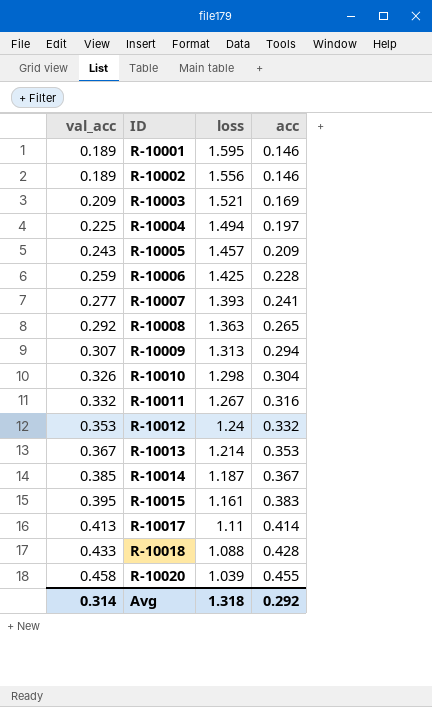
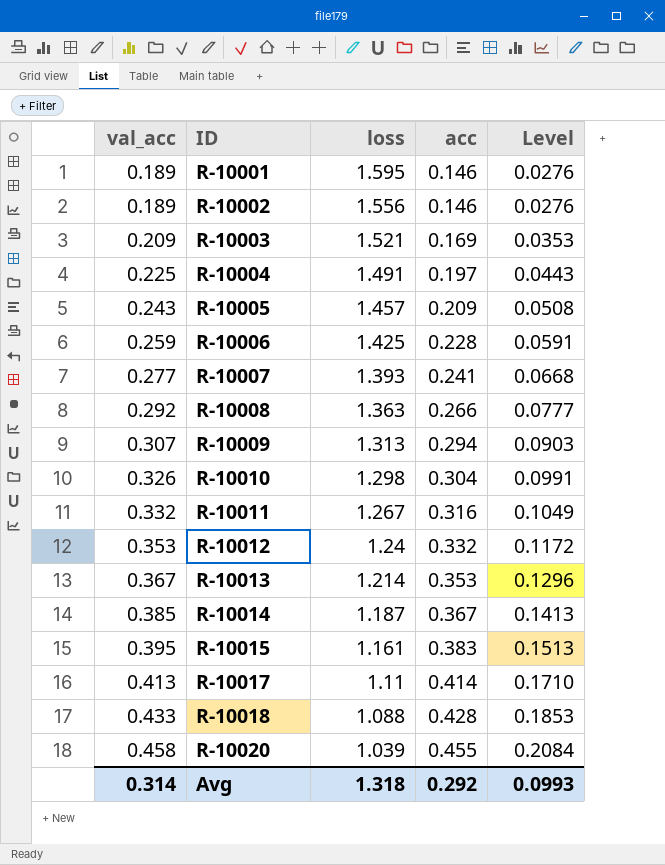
column Level | formula: none -> [val_acc] * [acc]
R-10004 | loss: 1.494 -> 1.491
R-10008 | acc: 0.265 -> 0.266

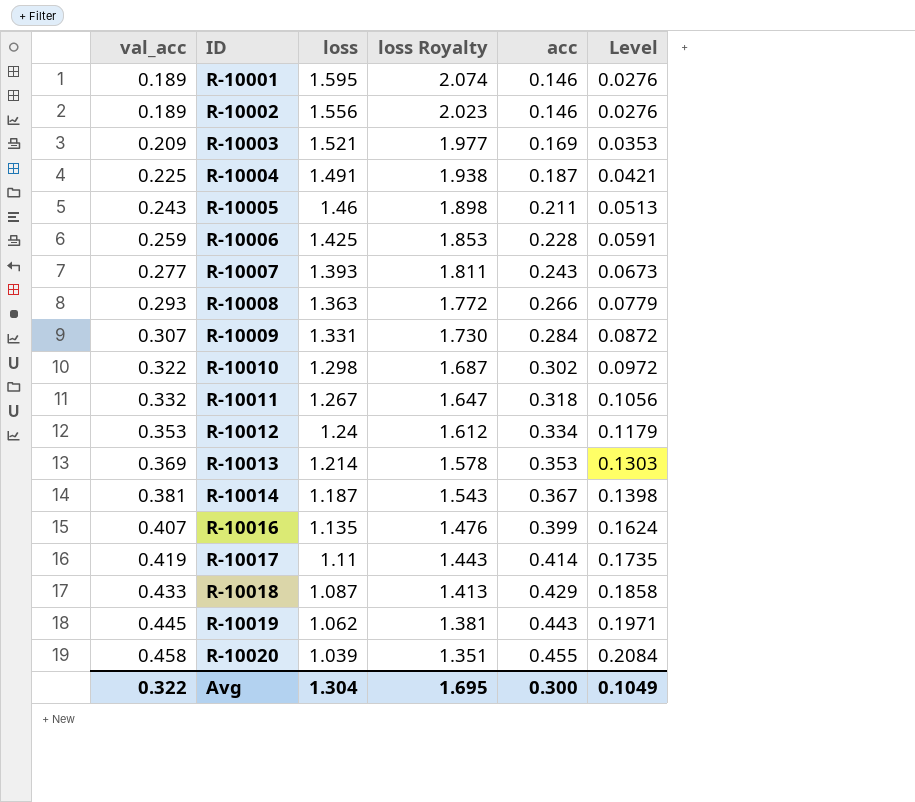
column loss Royalty | formula: none -> [loss] * 1.3
row R-10015: 0.395 | 1.161 | 0.383 | 0.1513 -> none
R-10004 | acc: 0.197 -> 0.187
R-10004 | Level: 0.0443 -> 0.0421
R-10005 | loss: 1.457 -> 1.46
R-10005 | acc: 0.209 -> 0.211
R-10005 | Level: 0.0508 -> 0.0513
R-10007 | acc: 0.241 -> 0.243
R-10007 | Level: 0.0668 -> 0.0673
R-10008 | val_acc: 0.292 -> 0.293
R-10008 | Level: 0.0777 -> 0.0779
R-10009 | loss: 1.313 -> 1.331
R-10009 | acc: 0.294 -> 0.284
R-10009 | Level: 0.0903 -> 0.0872
R-10010 | val_acc: 0.326 -> 0.322
R-10010 | acc: 0.304 -> 0.302
R-10010 | Level: 0.0991 -> 0.0972
R-10011 | acc: 0.316 -> 0.318
R-10011 | Level: 0.1049 -> 0.1056
R-10012 | acc: 0.332 -> 0.334
R-10012 | Level: 0.1172 -> 0.1179
R-10013 | val_acc: 0.367 -> 0.369
R-10013 | Level: 0.1296 -> 0.1303
R-10014 | val_acc: 0.385 -> 0.381
R-10014 | Level: 0.1413 -> 0.1398
row R-10016: none -> 0.407 | 1.135 | 1.476 | 0.399 | 0.1624
R-10017 | val_acc: 0.413 -> 0.419
R-10017 | Level: 0.1710 -> 0.1735
R-10018 | loss: 1.088 -> 1.087
R-10018 | acc: 0.428 -> 0.429
R-10018 | Level: 0.1853 -> 0.1858
row R-10019: none -> 0.445 | 1.062 | 1.381 | 0.443 | 0.1971
Avg | val_acc: 0.314 -> 0.322
Avg | loss: 1.318 -> 1.304
Avg | acc: 0.292 -> 0.300
Avg | Level: 0.0993 -> 0.1049

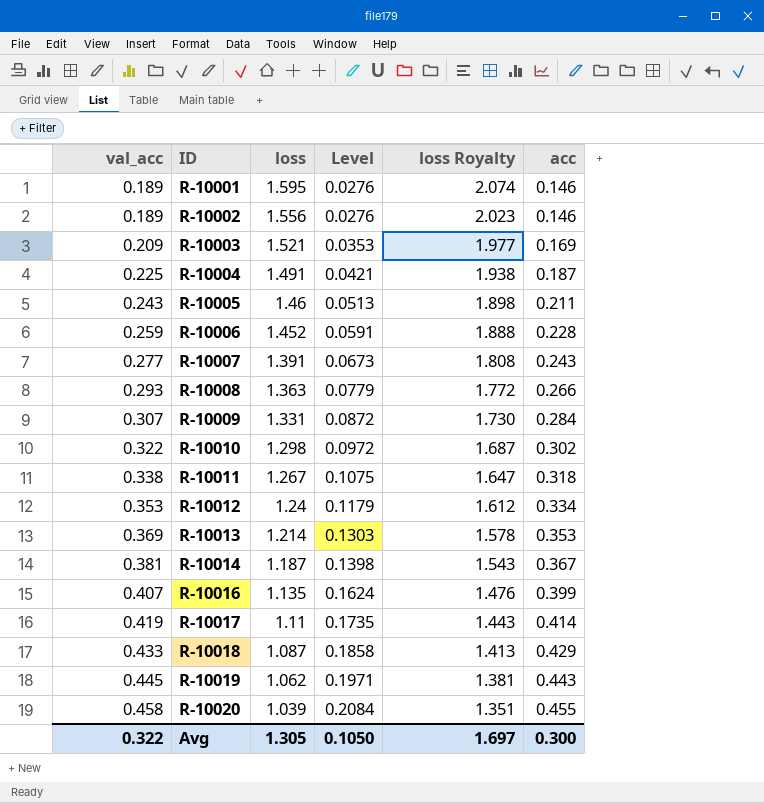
column Level | position: 6 -> 4
R-10006 | loss: 1.425 -> 1.452
R-10006 | loss Royalty: 1.853 -> 1.888
R-10007 | loss: 1.393 -> 1.391
R-10007 | loss Royalty: 1.811 -> 1.808
R-10011 | val_acc: 0.332 -> 0.338
R-10011 | Level: 0.1056 -> 0.1075
Avg | loss: 1.304 -> 1.305
Avg | Level: 0.1049 -> 0.1050
Avg | loss Royalty: 1.695 -> 1.697

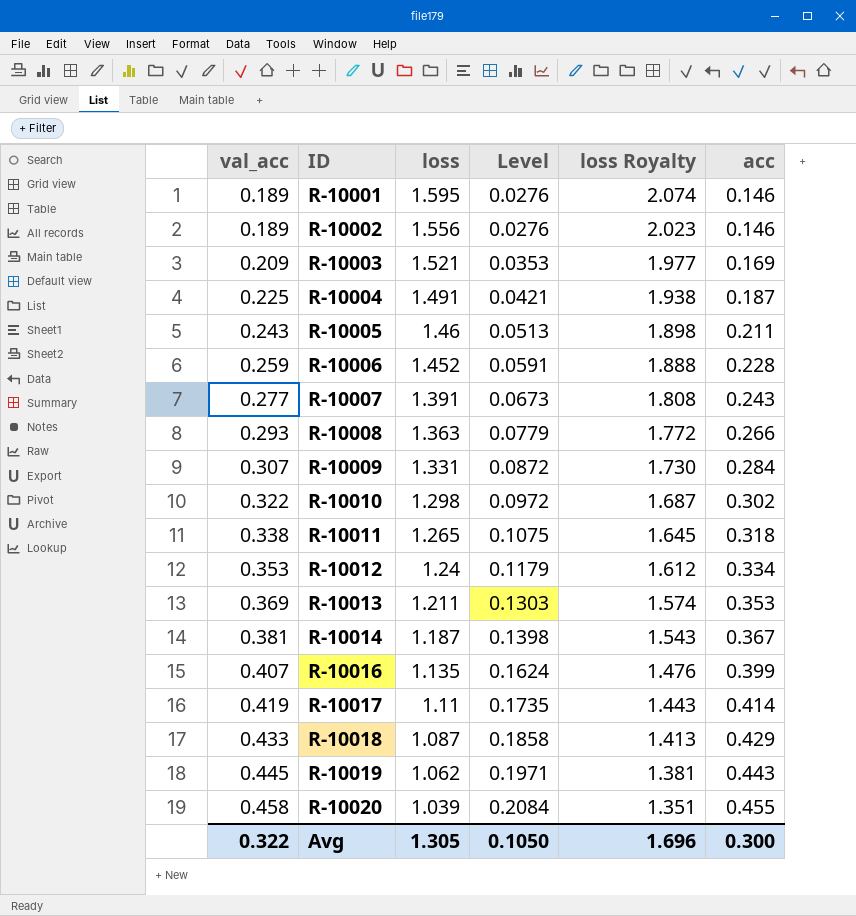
R-10011 | loss: 1.267 -> 1.265
R-10011 | loss Royalty: 1.647 -> 1.645
R-10013 | loss: 1.214 -> 1.211
R-10013 | loss Royalty: 1.578 -> 1.574
Avg | loss Royalty: 1.697 -> 1.696

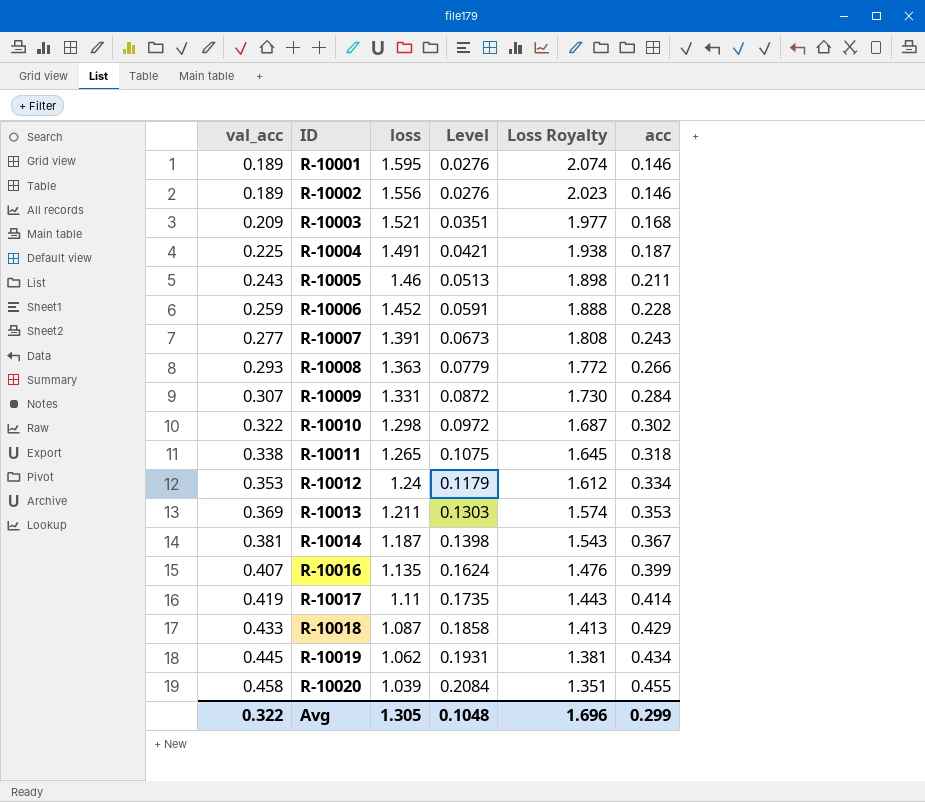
column name: loss Royalty -> Loss Royalty
R-10003 | Level: 0.0353 -> 0.0351
R-10003 | acc: 0.169 -> 0.168
R-10019 | Level: 0.1971 -> 0.1931
R-10019 | acc: 0.443 -> 0.434
Avg | Level: 0.1050 -> 0.1048
Avg | acc: 0.300 -> 0.299

